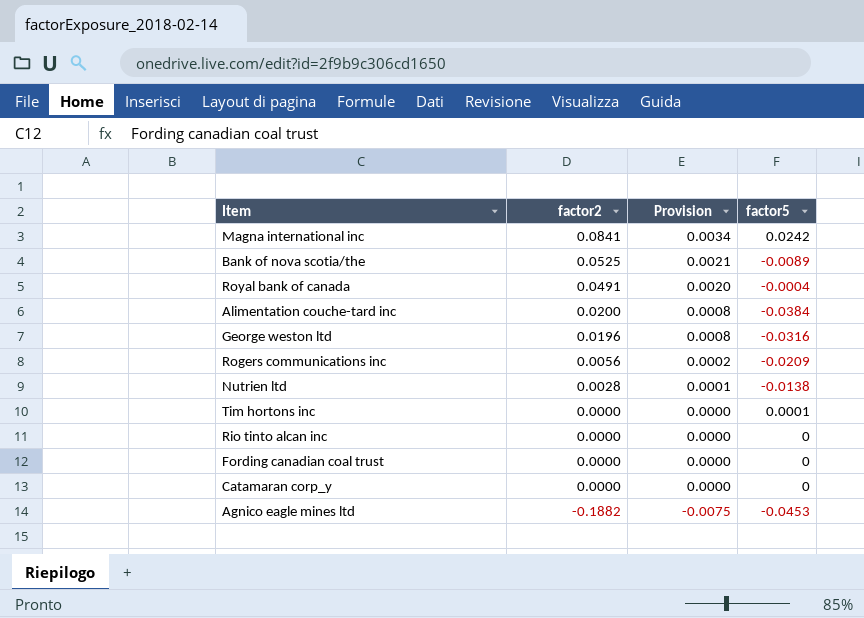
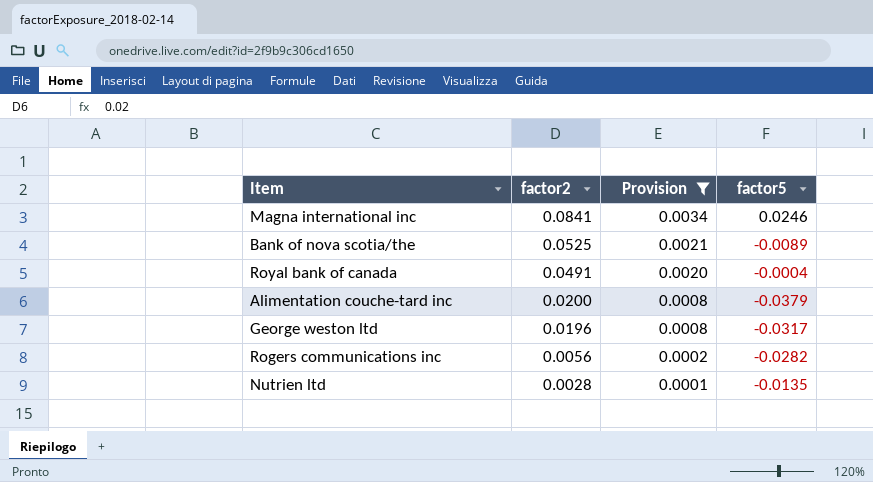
filter: none -> Provision >= 0.0001
Magna international inc | factor5: 0.0242 -> 0.0246
Alimentation couche-tard inc | factor5: -0.0384 -> -0.0379
George weston ltd | factor5: -0.0316 -> -0.0317
Rogers communications inc | factor5: -0.0209 -> -0.0282
Nutrien ltd | factor5: -0.0138 -> -0.0135

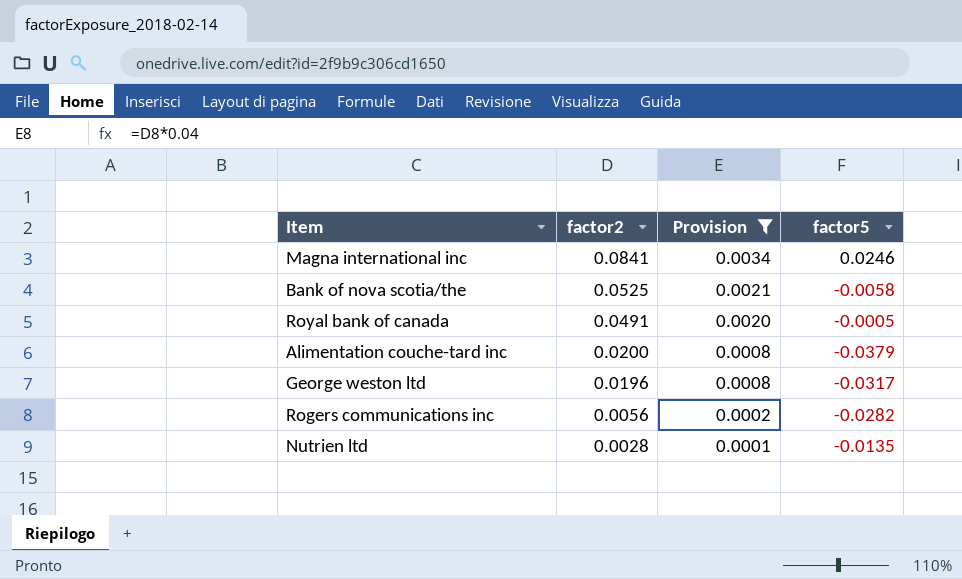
Bank of nova scotia/the | factor5: -0.0089 -> -0.0058
Royal bank of canada | factor5: -0.0004 -> -0.0005

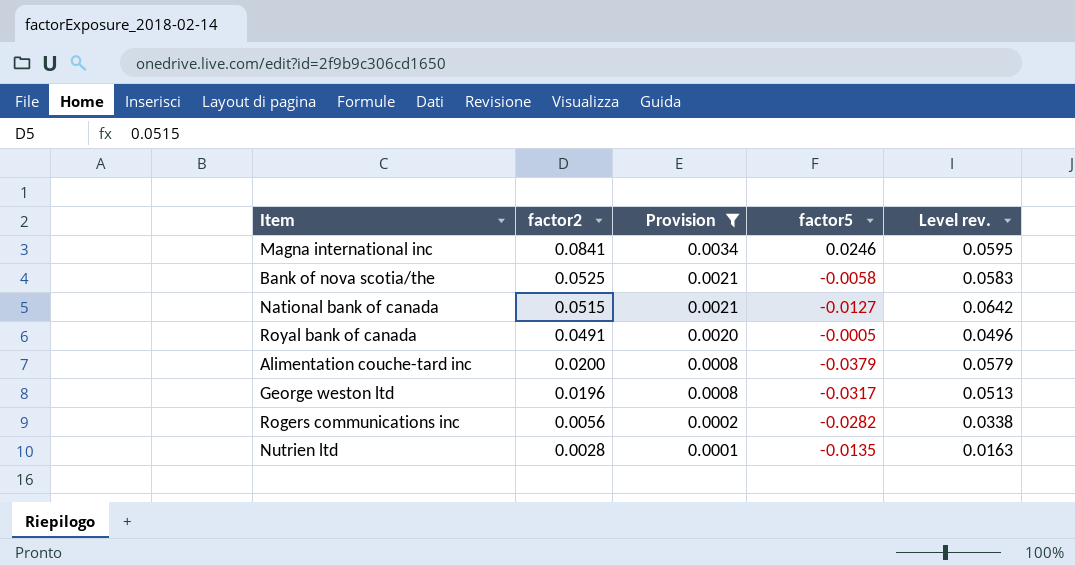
column Level rev. | formula: none -> [factor2] - [factor5]
row National bank of canada: none -> 0.0515 | 0.0021 | -0.0127 | 0.0642

